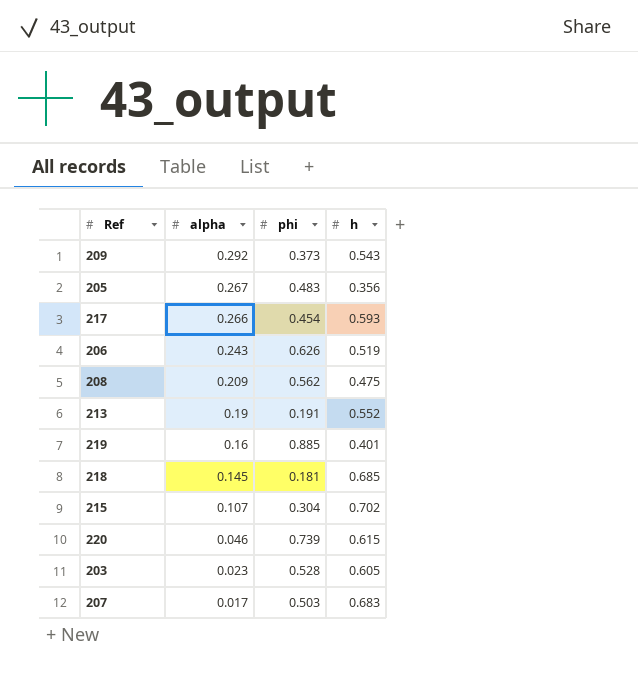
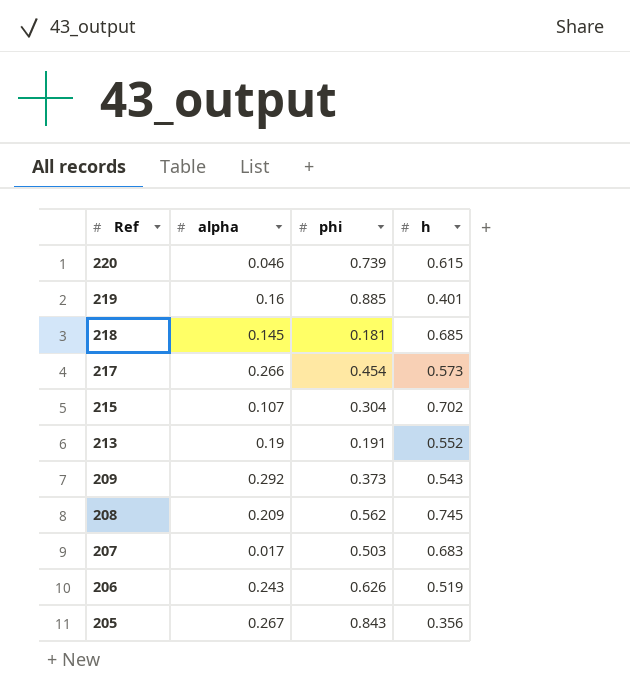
row order: alpha descending -> Ref descending
row 203: 0.023 | 0.528 | 0.605 -> none
217 | h: 0.593 -> 0.573
208 | h: 0.475 -> 0.745
205 | phi: 0.483 -> 0.843

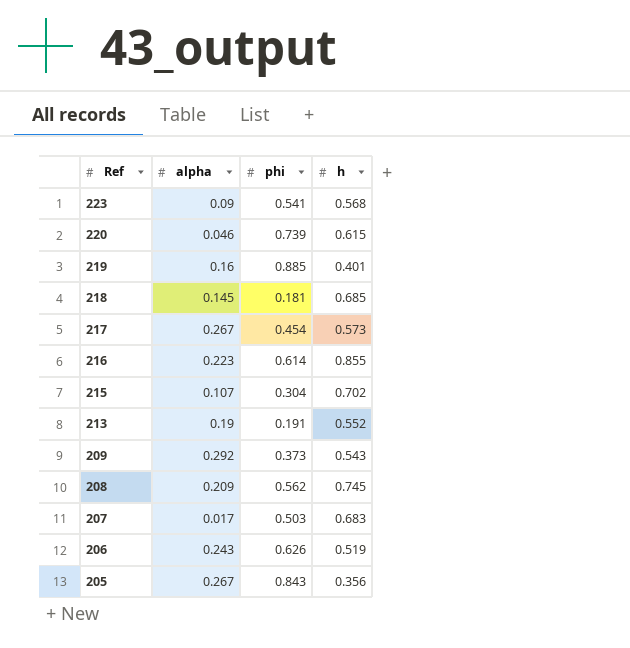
row 223: none -> 0.09 | 0.541 | 0.568
217 | alpha: 0.266 -> 0.267
row 216: none -> 0.223 | 0.614 | 0.855

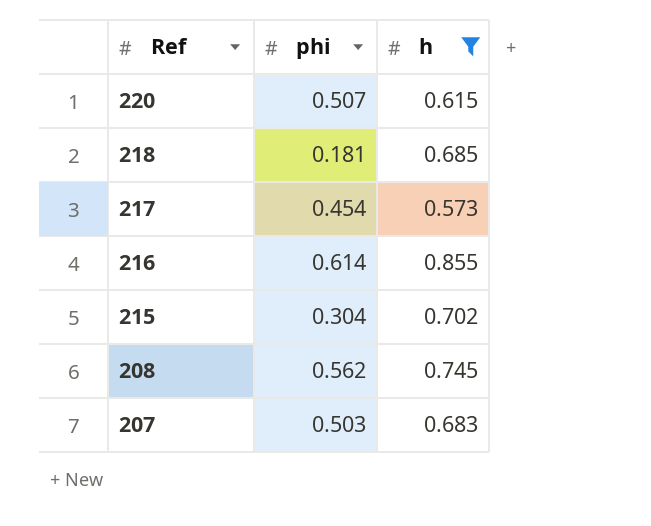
filter: none -> h >= 0.573
column alpha | position: 2 -> none
220 | phi: 0.739 -> 0.507

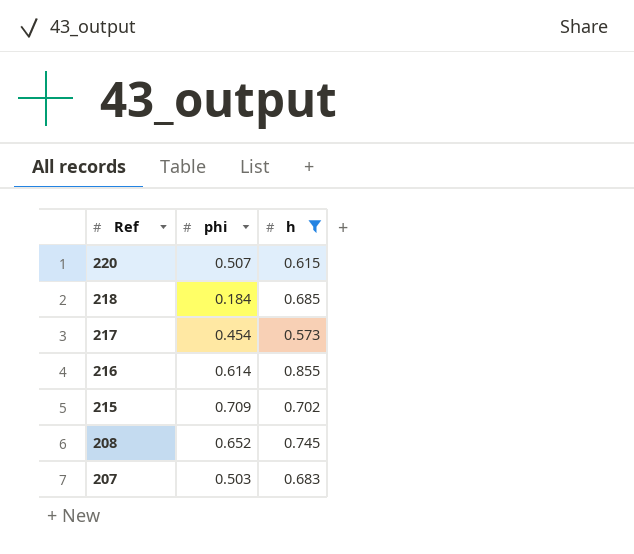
218 | phi: 0.181 -> 0.184
215 | phi: 0.304 -> 0.709
208 | phi: 0.562 -> 0.652

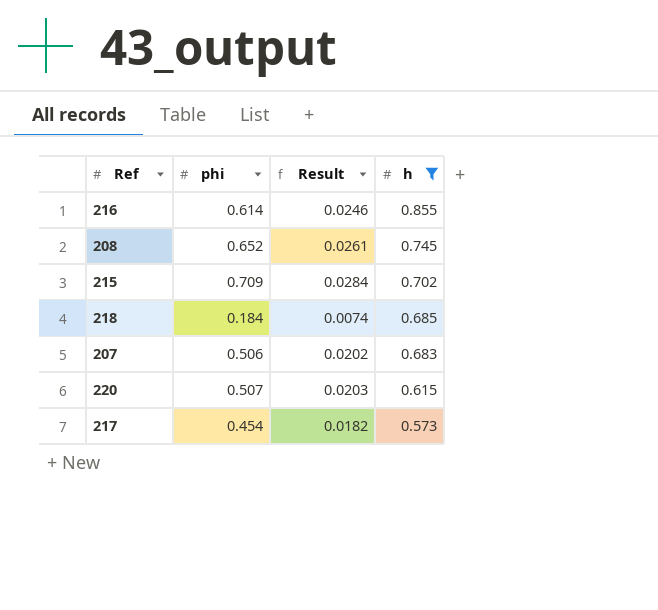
row order: Ref descending -> h descending
column Result | formula: none -> [phi] * 0.04
207 | phi: 0.503 -> 0.506

